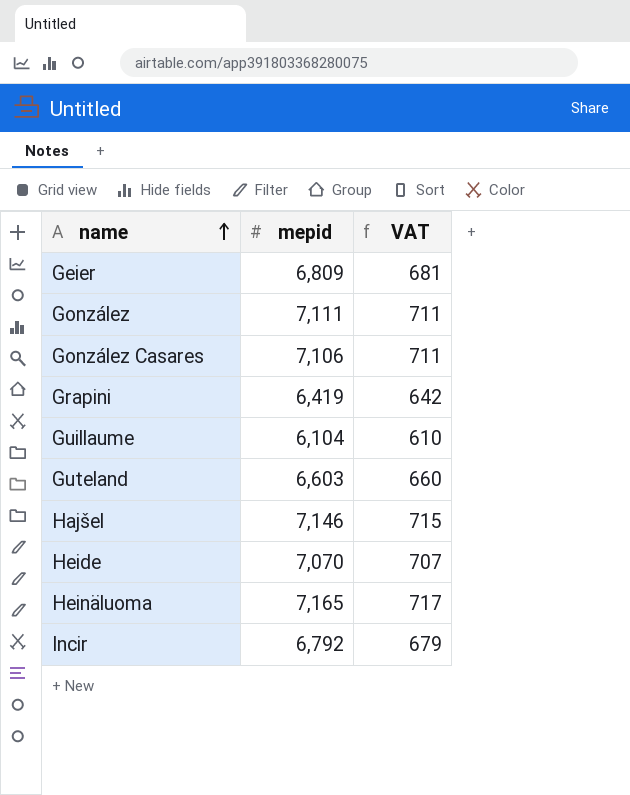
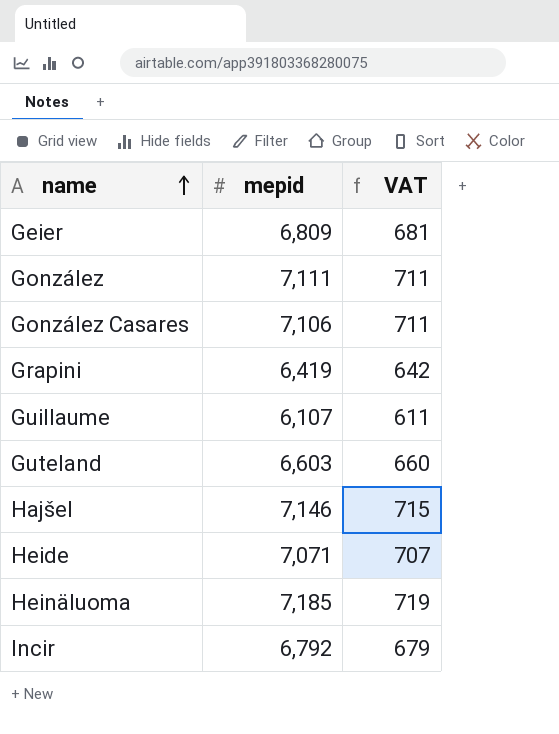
Guillaume | mepid: 6,104 -> 6,107
Guillaume | VAT: 610 -> 611
Heide | mepid: 7,070 -> 7,071
Heinäluoma | mepid: 7,165 -> 7,185
Heinäluoma | VAT: 717 -> 719

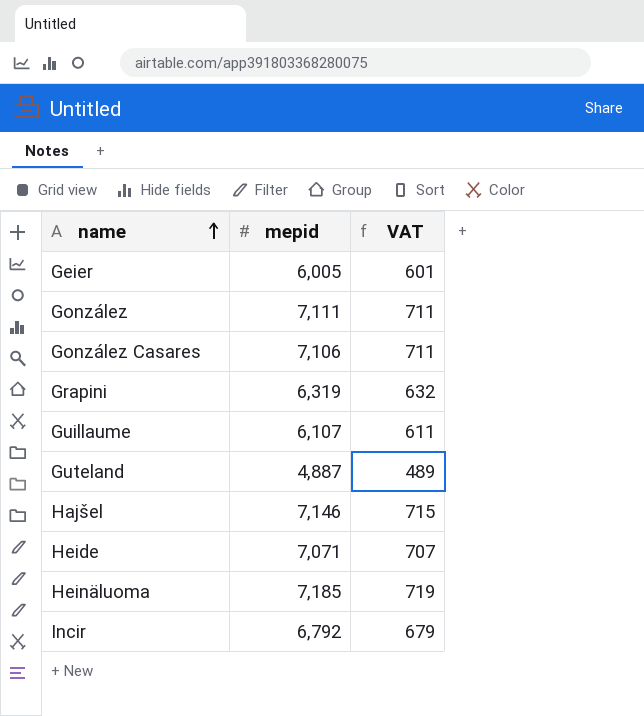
Geier | mepid: 6,809 -> 6,005
Geier | VAT: 681 -> 601
Grapini | mepid: 6,419 -> 6,319
Grapini | VAT: 642 -> 632
Guteland | mepid: 6,603 -> 4,887
Guteland | VAT: 660 -> 489

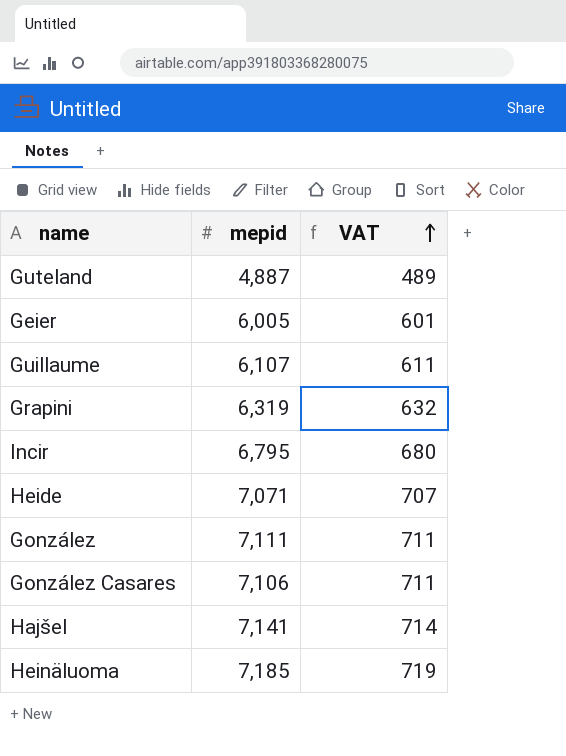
row order: name ascending -> VAT ascending
Incir | mepid: 6,792 -> 6,795
Incir | VAT: 679 -> 680
Hajšel | mepid: 7,146 -> 7,141
Hajšel | VAT: 715 -> 714

